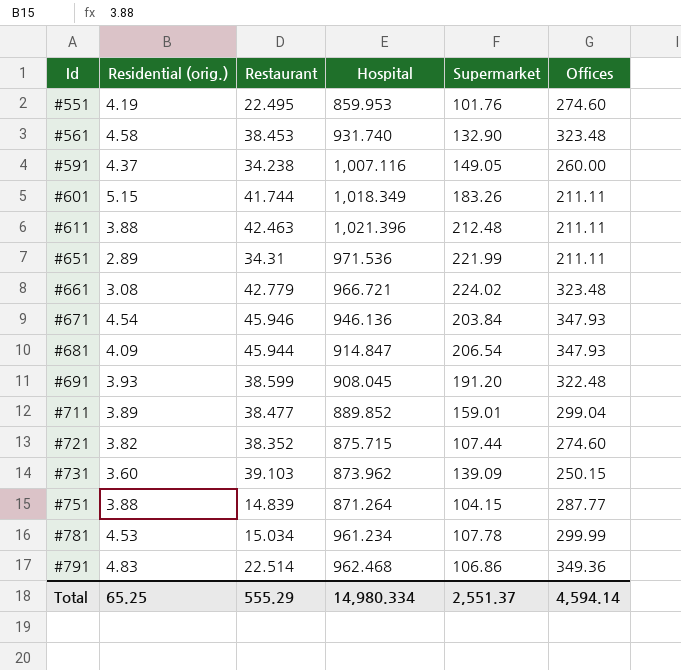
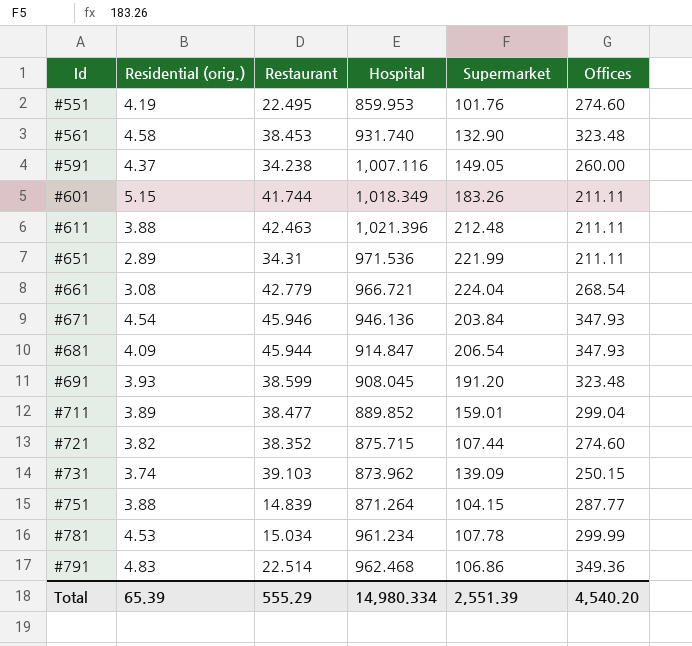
#661 | Supermarket: 224.02 -> 224.04
#661 | Offices: 323.48 -> 268.54
#691 | Offices: 322.48 -> 323.48
#731 | Residential (orig.): 3.60 -> 3.74
Total | Residential (orig.): 65.25 -> 65.39
Total | Supermarket: 2,551.37 -> 2,551.39
Total | Offices: 4,594.14 -> 4,540.20

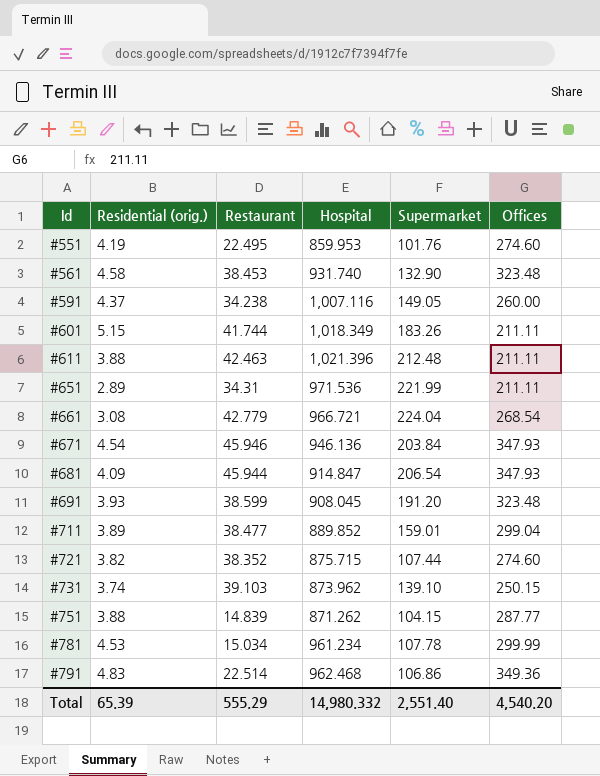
#731 | Supermarket: 139.09 -> 139.10
#751 | Hospital: 871.264 -> 871.262
Total | Hospital: 14,980.334 -> 14,980.332
Total | Supermarket: 2,551.39 -> 2,551.40

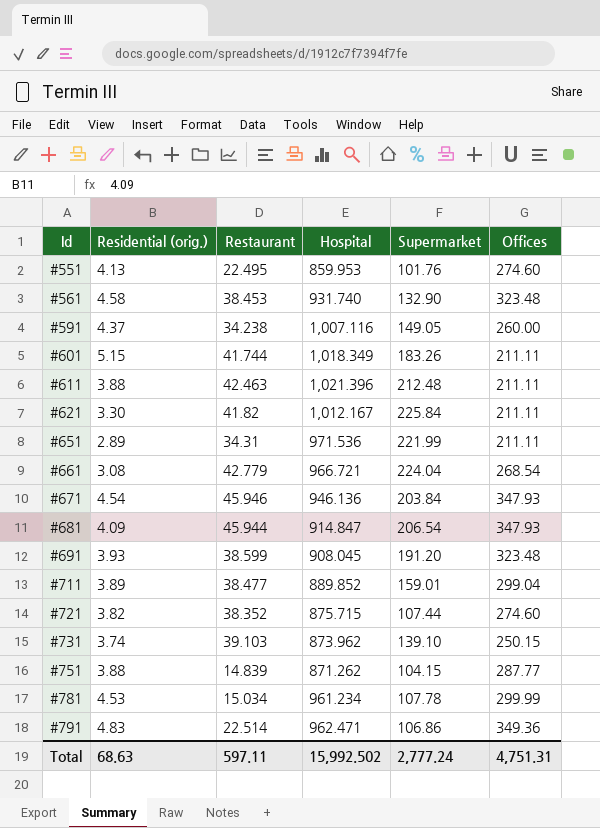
#551 | Residential (orig.): 4.19 -> 4.13
row #621: none -> 3.30 | 41.82 | 1,012.167 | 225.84 | 211.11
#791 | Hospital: 962.468 -> 962.471
Total | Residential (orig.): 65.39 -> 68.63
Total | Restaurant: 555.29 -> 597.11
Total | Hospital: 14,980.332 -> 15,992.502
Total | Supermarket: 2,551.40 -> 2,777.24
Total | Offices: 4,540.20 -> 4,751.31

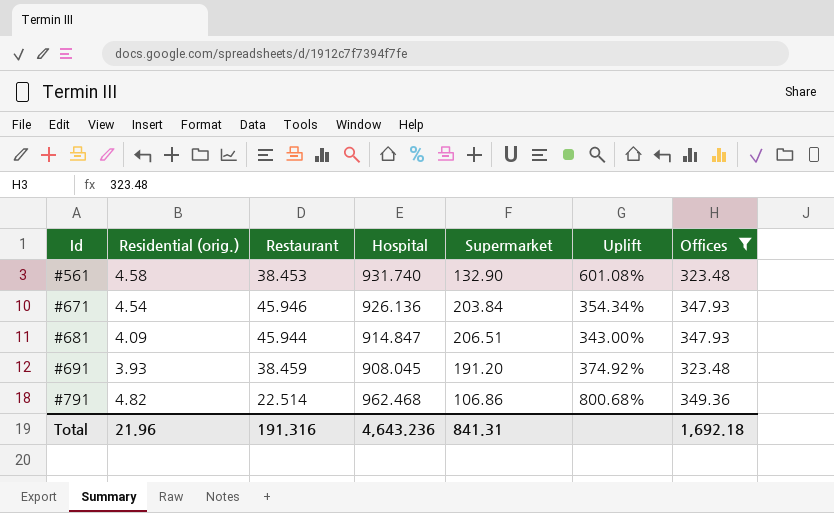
filter: none -> Offices >= 323.48
column Uplift | formula: none -> ([Hospital] - [Supermarket]) / [Supermarket]
#671 | Hospital: 946.136 -> 926.136
#681 | Supermarket: 206.54 -> 206.51
#691 | Restaurant: 38.599 -> 38.459
#791 | Residential (orig.): 4.83 -> 4.82
#791 | Hospital: 962.471 -> 962.468
Total | Residential (orig.): 68.63 -> 21.96
Total | Restaurant: 597.11 -> 191.316
Total | Hospital: 15,992.502 -> 4,643.236
Total | Supermarket: 2,777.24 -> 841.31
Total | Offices: 4,751.31 -> 1,692.18

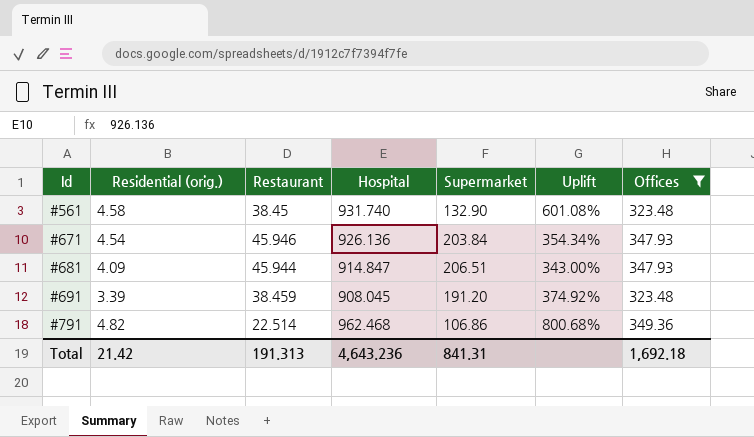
#561 | Restaurant: 38.453 -> 38.45
#691 | Residential (orig.): 3.93 -> 3.39
Total | Residential (orig.): 21.96 -> 21.42
Total | Restaurant: 191.316 -> 191.313

